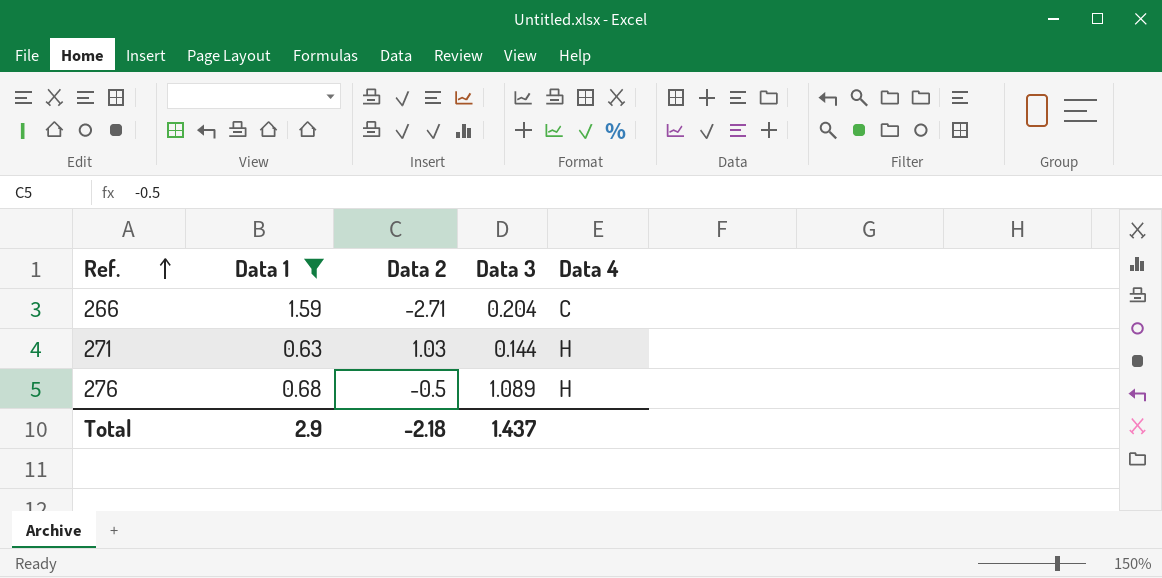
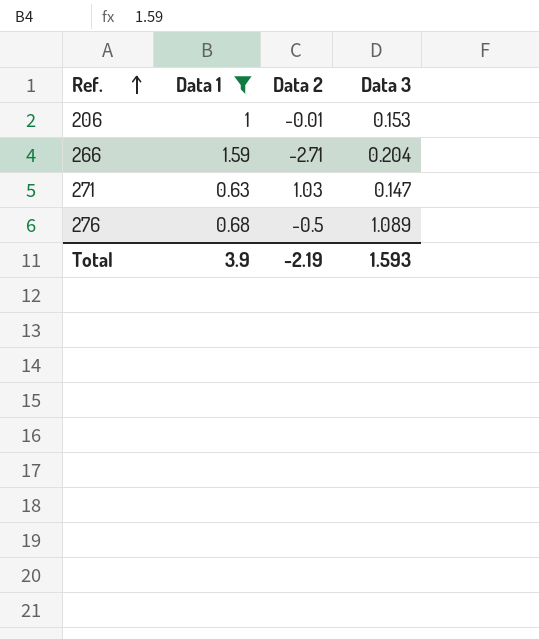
column Data 4 | position: 5 -> none
row 206: none -> 1 | -0.01 | 0.153
271 | Data 3: 0.144 -> 0.147
Total | Data 1: 2.9 -> 3.9
Total | Data 2: -2.18 -> -2.19
Total | Data 3: 1.437 -> 1.593

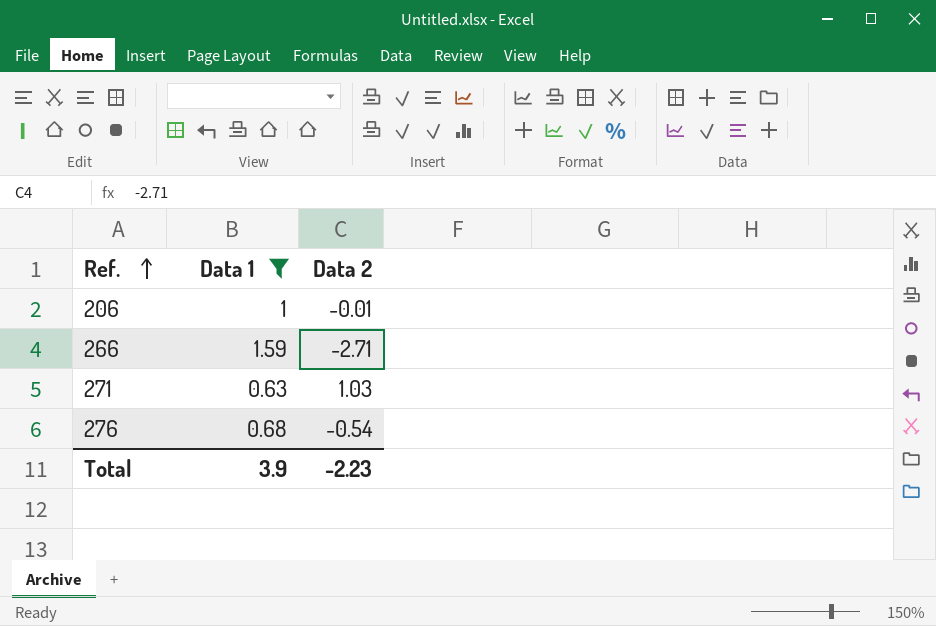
column Data 3 | position: 4 -> none
276 | Data 2: -0.5 -> -0.54
Total | Data 2: -2.19 -> -2.23

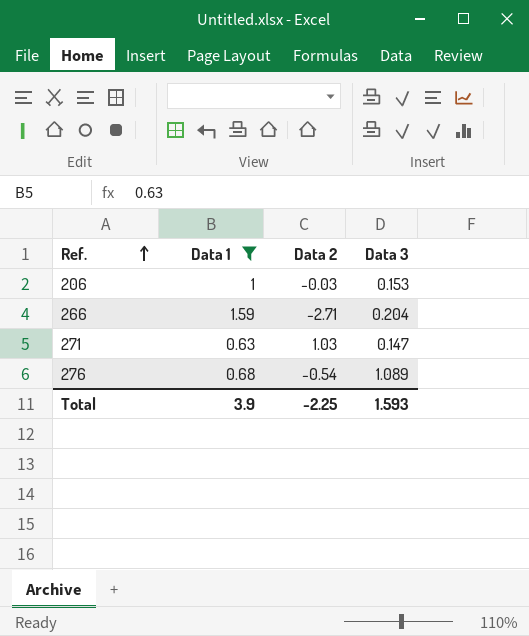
column Data 3 | position: none -> 4
206 | Data 2: -0.01 -> -0.03
Total | Data 2: -2.23 -> -2.25

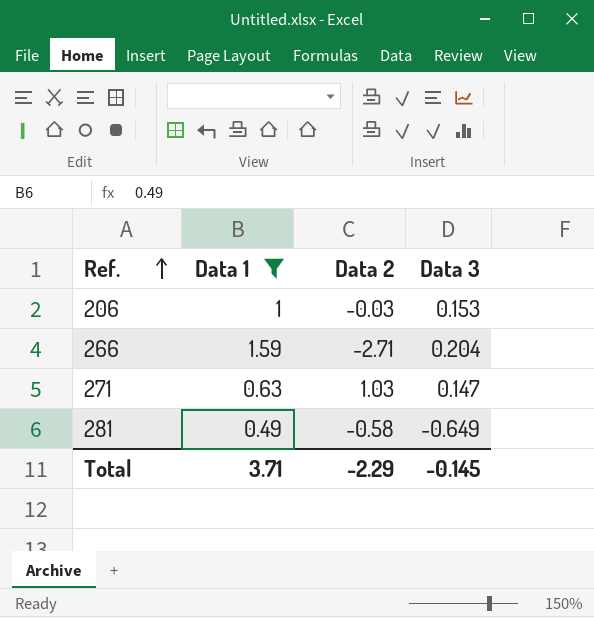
row 276: 0.68 | -0.54 | 1.089 -> none
row 281: none -> 0.49 | -0.58 | -0.649
Total | Data 1: 3.9 -> 3.71
Total | Data 2: -2.25 -> -2.29
Total | Data 3: 1.593 -> -0.145

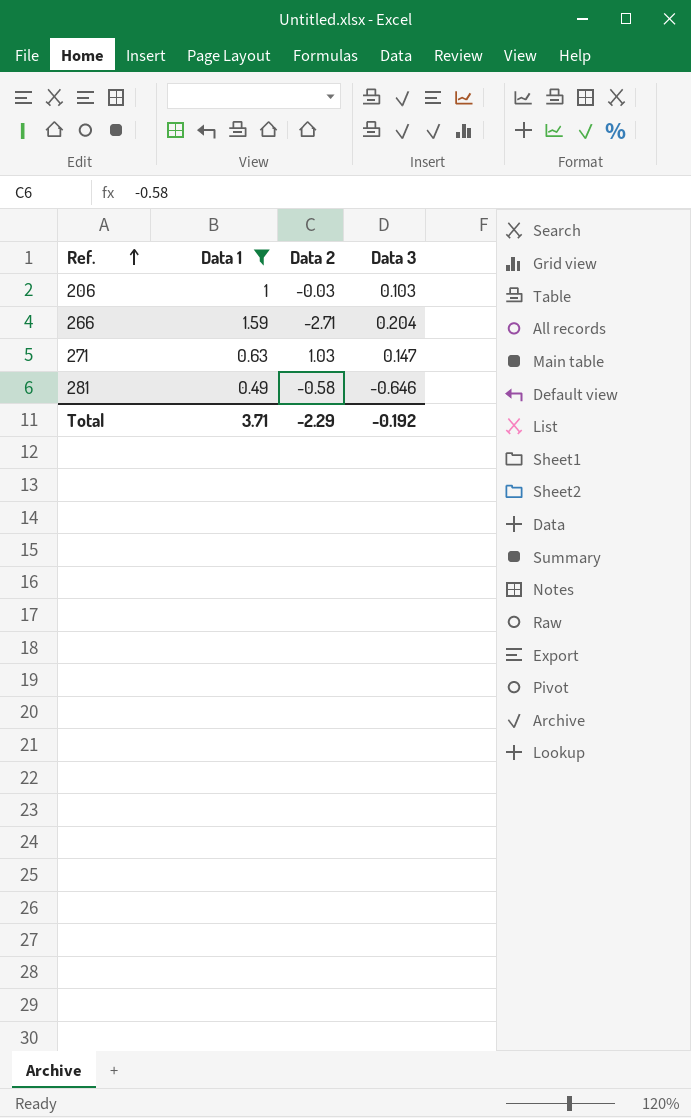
206 | Data 3: 0.153 -> 0.103
281 | Data 3: -0.649 -> -0.646
Total | Data 3: -0.145 -> -0.192

